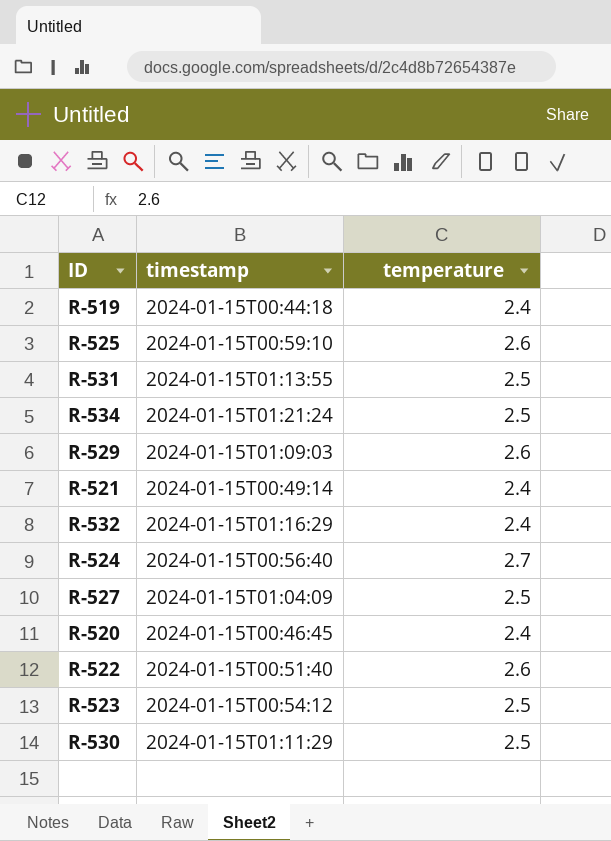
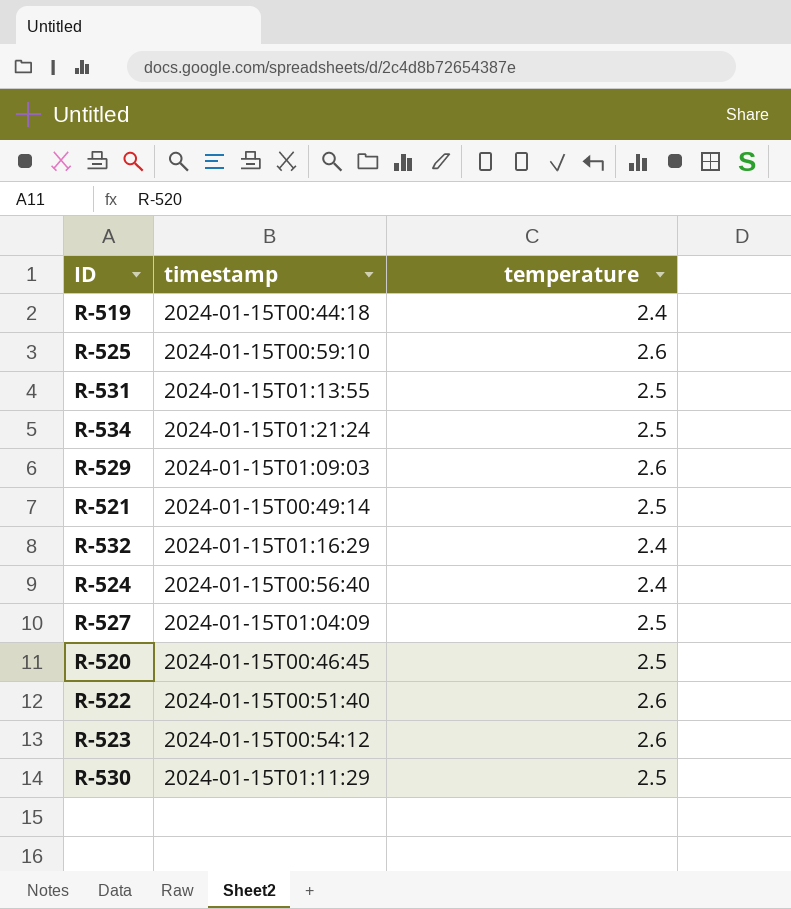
R-521 | temperature: 2.4 -> 2.5
R-524 | temperature: 2.7 -> 2.4
R-520 | temperature: 2.4 -> 2.5
R-523 | temperature: 2.5 -> 2.6

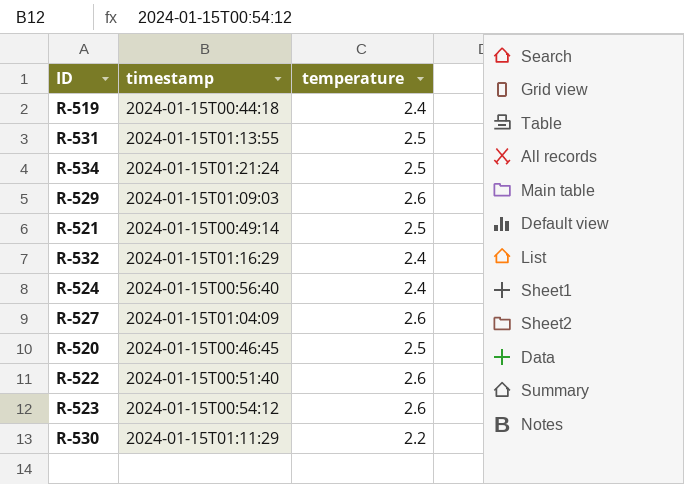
row R-525: 2024-01-15T00:59:10 | 2.6 -> none
R-527 | temperature: 2.5 -> 2.6
R-530 | temperature: 2.5 -> 2.2

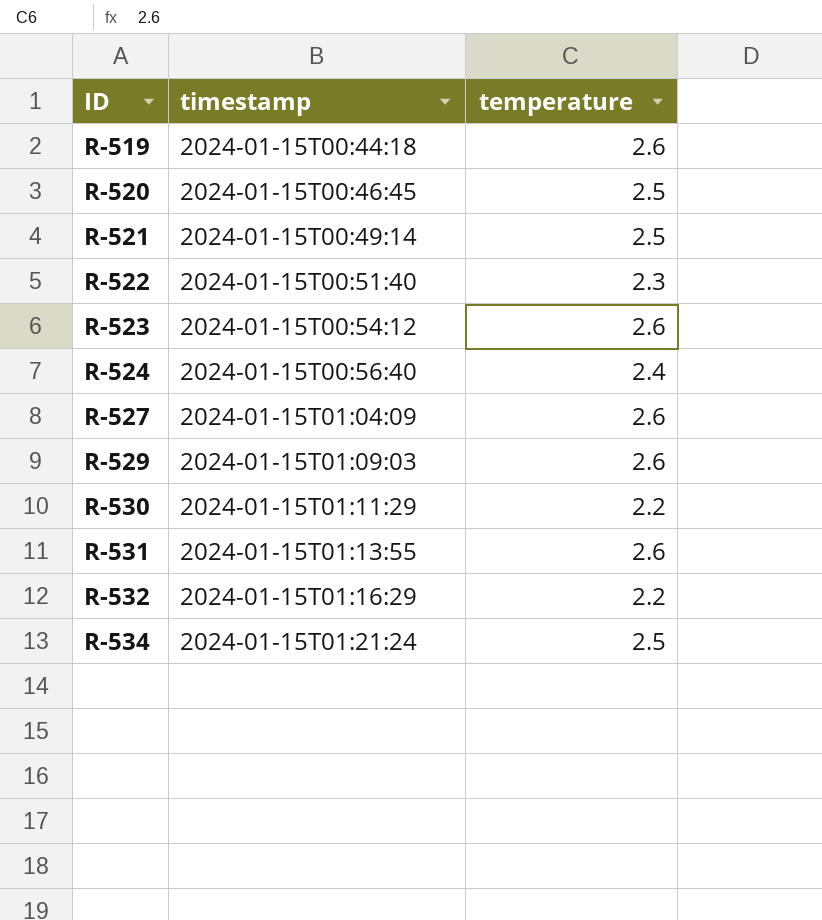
row order: none -> ID ascending
R-519 | temperature: 2.4 -> 2.6
R-522 | temperature: 2.6 -> 2.3
R-531 | temperature: 2.5 -> 2.6
R-532 | temperature: 2.4 -> 2.2

